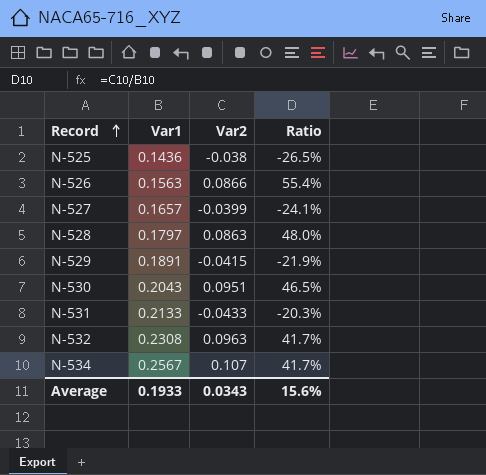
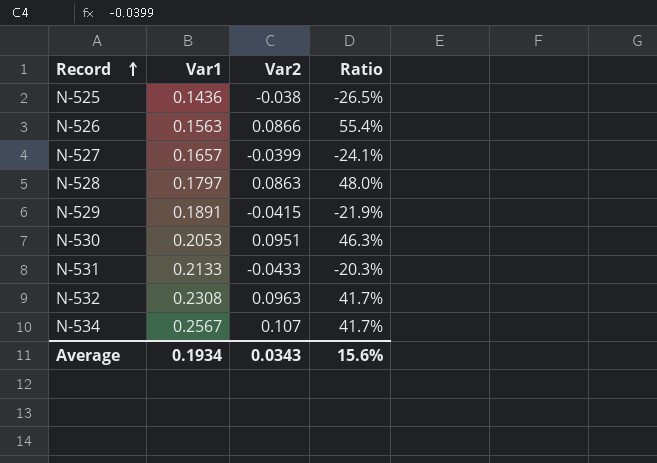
N-530 | Var1: 0.2043 -> 0.2053
N-530 | Ratio: 46.5% -> 46.3%
Average | Var1: 0.1933 -> 0.1934

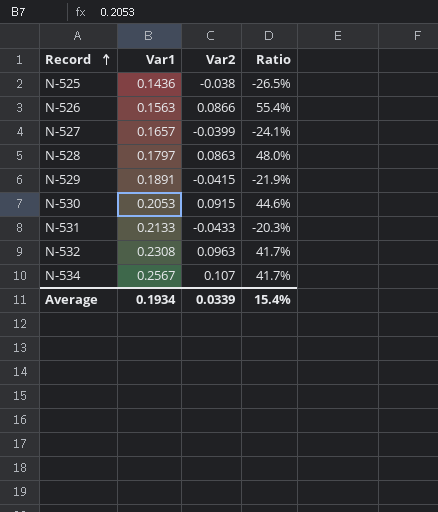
N-530 | Var2: 0.0951 -> 0.0915
N-530 | Ratio: 46.3% -> 44.6%
Average | Var2: 0.0343 -> 0.0339
Average | Ratio: 15.6% -> 15.4%

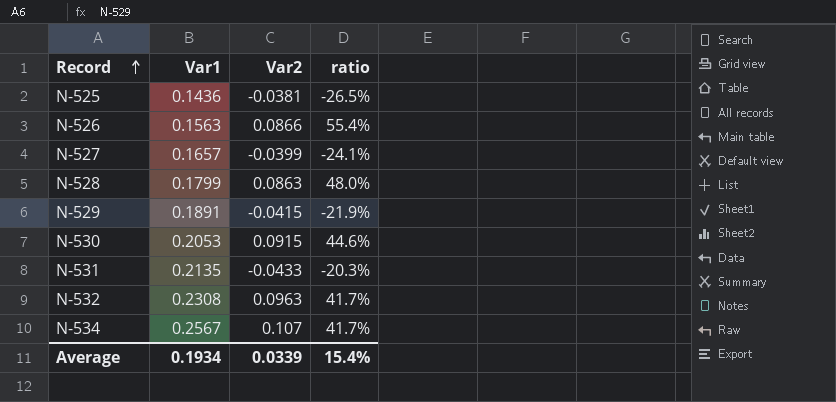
column name: Ratio -> ratio
N-525 | Var2: -0.038 -> -0.0381
N-528 | Var1: 0.1797 -> 0.1799
N-531 | Var1: 0.2133 -> 0.2135

